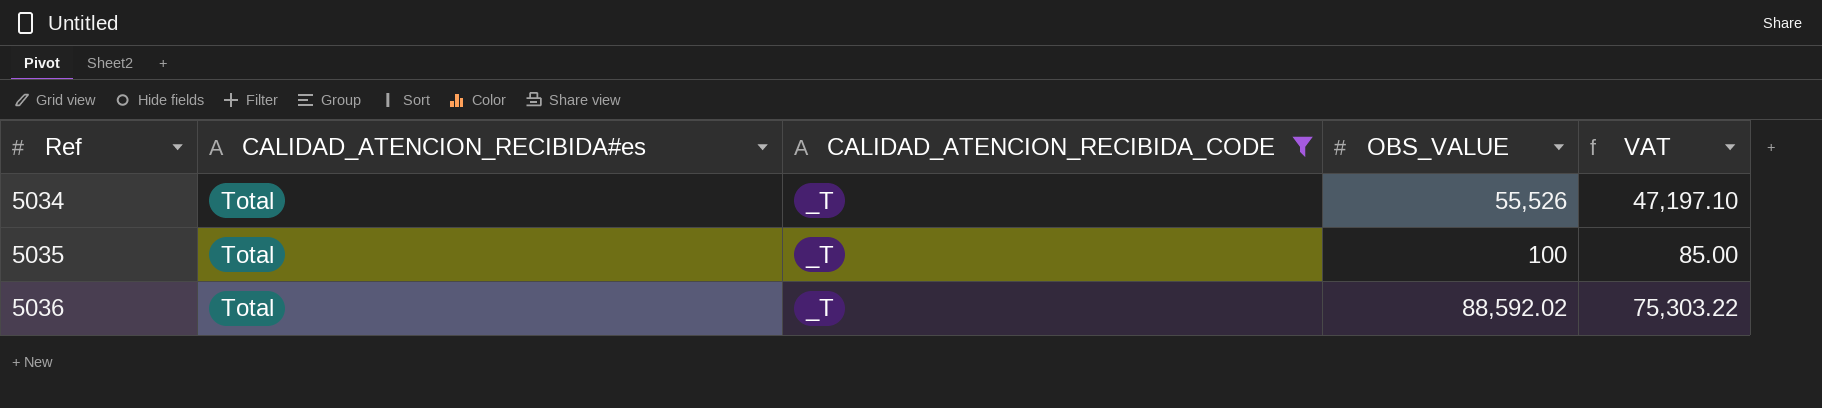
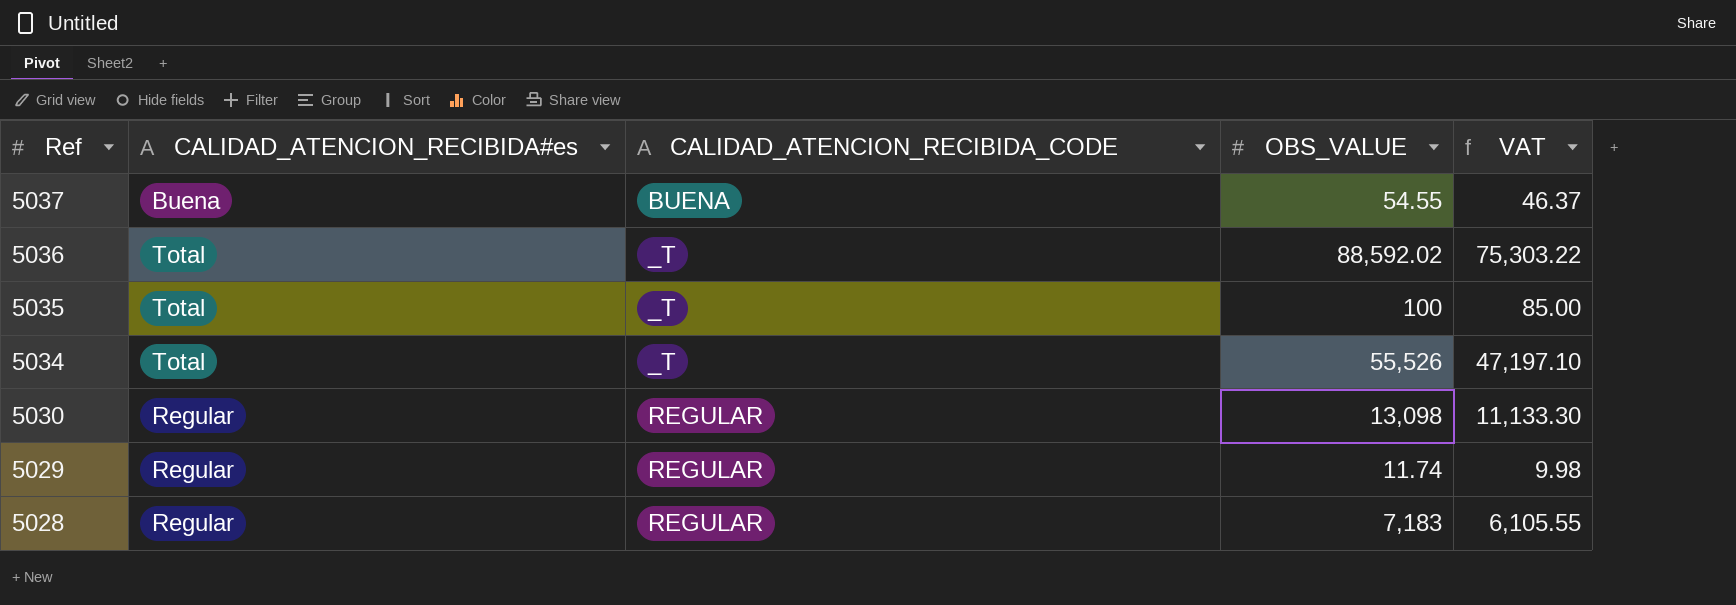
filter: CALIDAD_ATENCION_RECIBIDA_CODE = _T -> none
row order: Ref ascending -> Ref descending

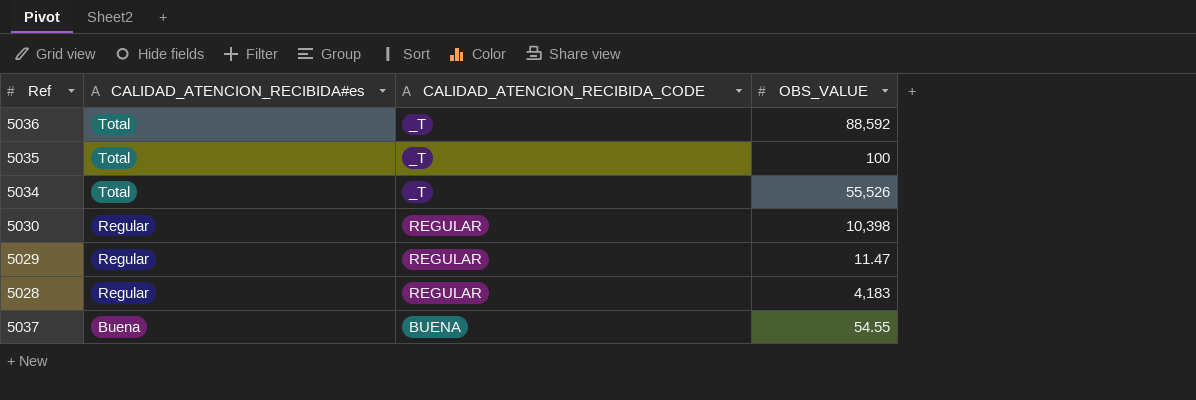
row order: Ref descending -> CALIDAD_ATENCION_RECIBIDA#es descending
column VAT | formula: [OBS_VALUE] * 0.85 -> none
5036 | OBS_VALUE: 88,592.02 -> 88,592
5030 | OBS_VALUE: 13,098 -> 10,398
5029 | OBS_VALUE: 11.74 -> 11.47
5028 | OBS_VALUE: 7,183 -> 4,183

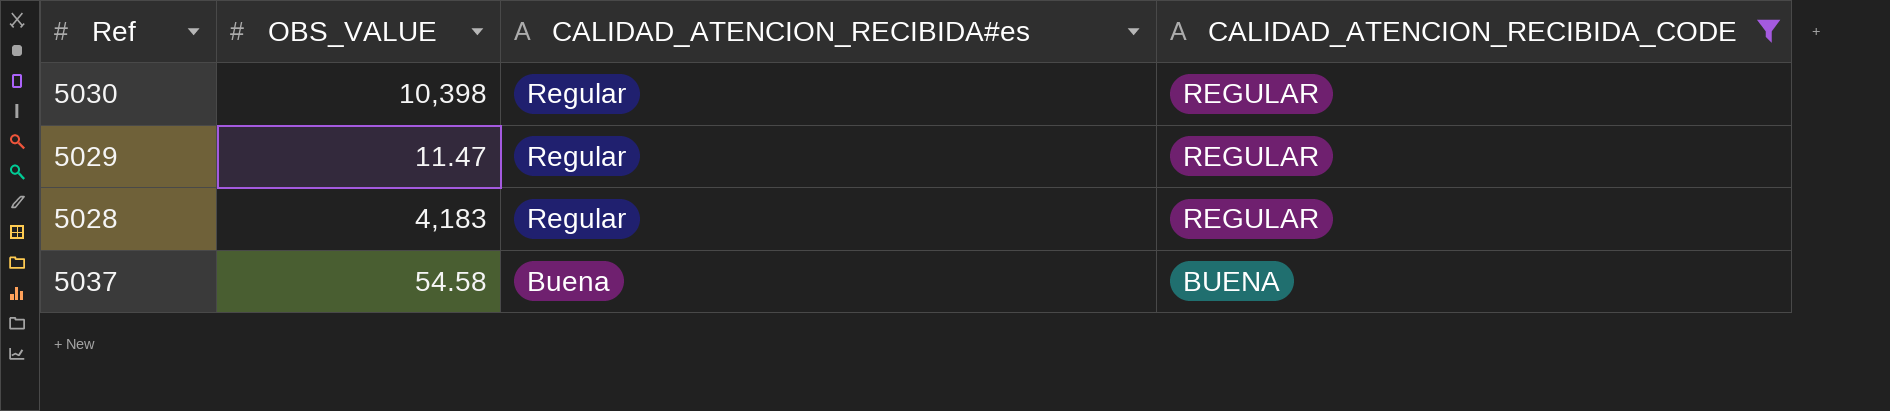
filter: none -> CALIDAD_ATENCION_RECIBIDA_CODE != _T
column OBS_VALUE | position: 4 -> 2
5037 | OBS_VALUE: 54.55 -> 54.58

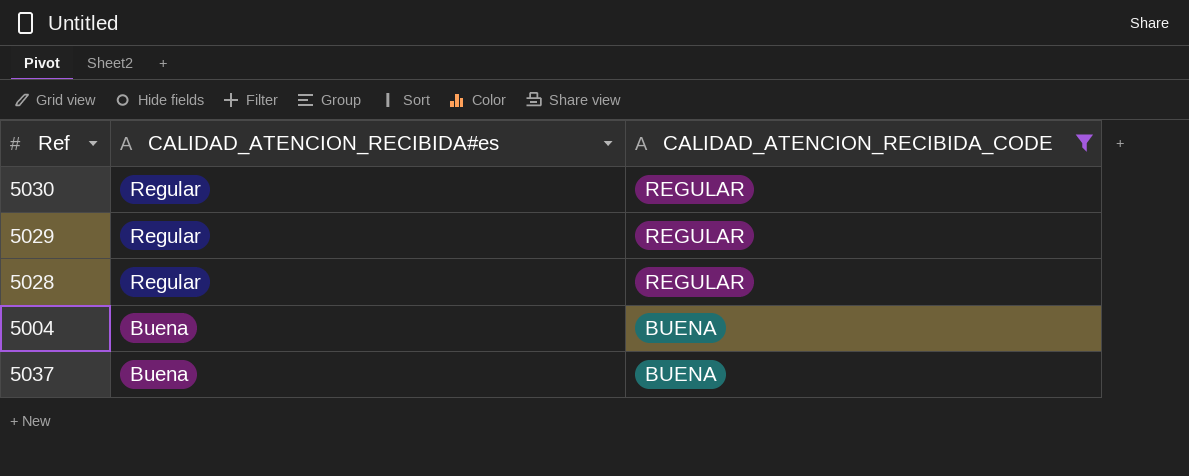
column OBS_VALUE | position: 2 -> none
row 5004: none -> Buena | BUENA

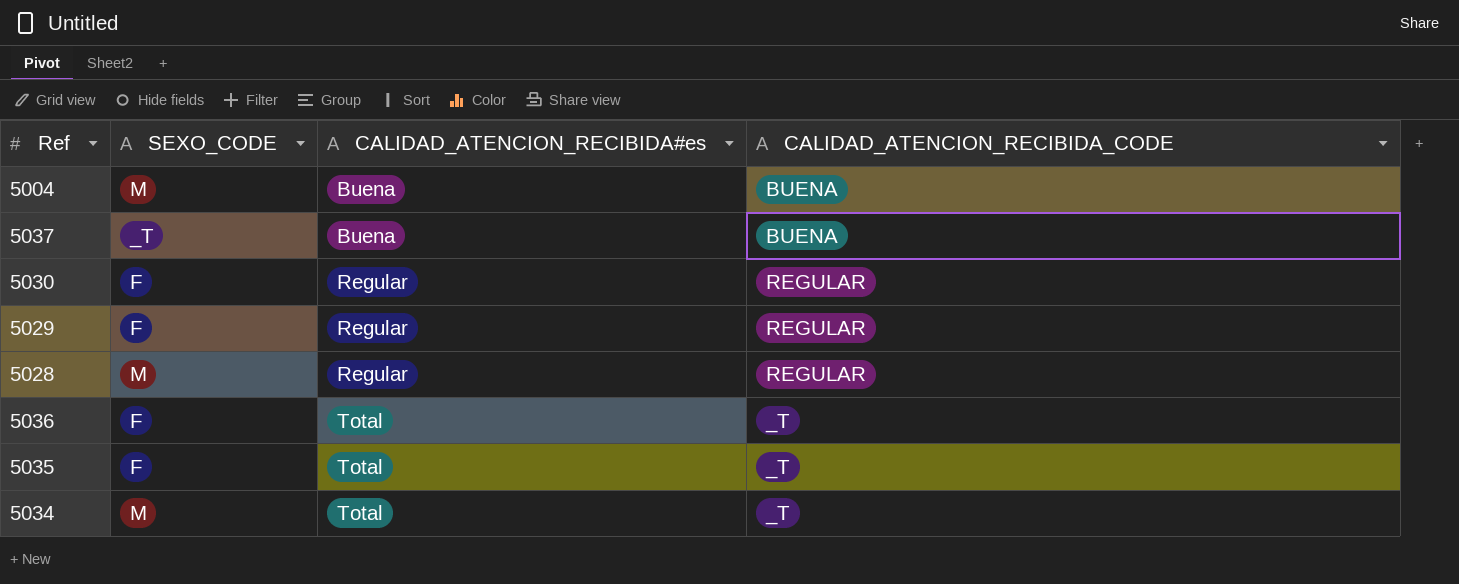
filter: CALIDAD_ATENCION_RECIBIDA_CODE != _T -> none
row order: CALIDAD_ATENCION_RECIBIDA#es descending -> CALIDAD_ATENCION_RECIBIDA#es ascending
column SEXO_CODE | position: none -> 2

